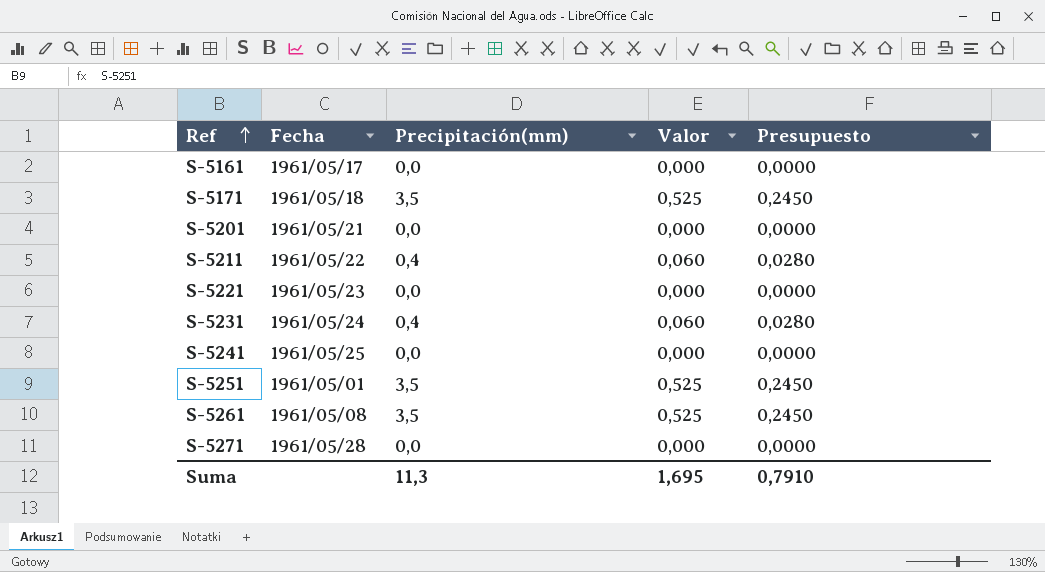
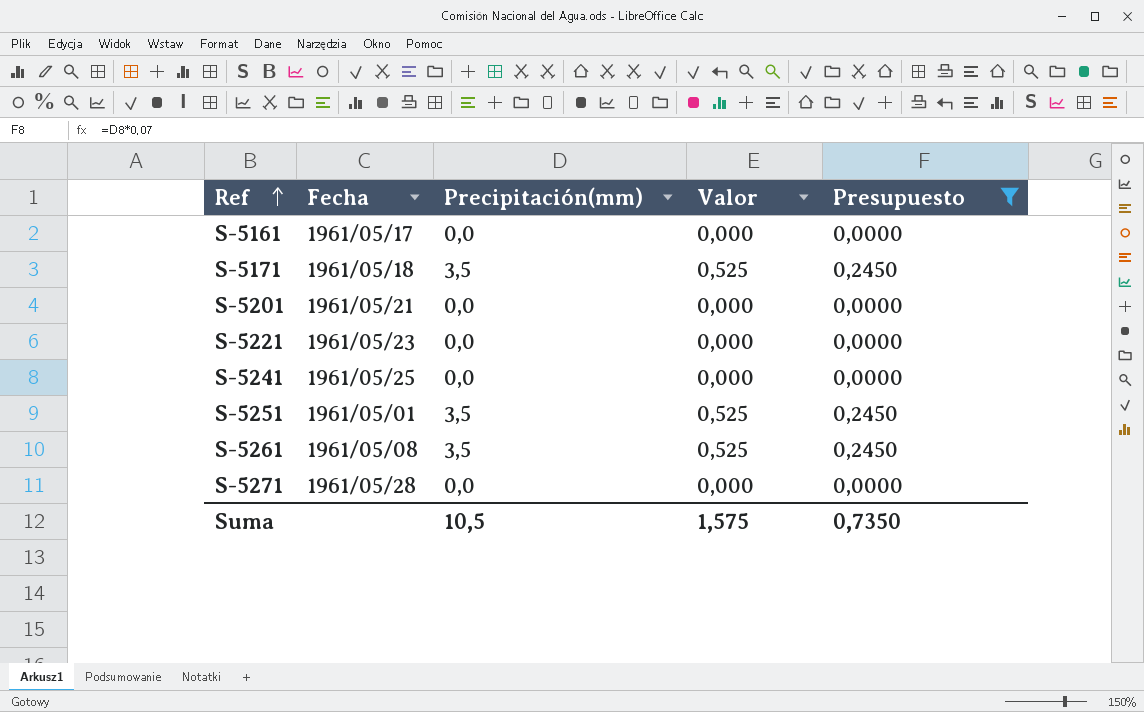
filter: none -> Presupuesto != 0,0280
Suma | Precipitación(mm): 11,3 -> 10,5
Suma | Valor: 1,695 -> 1,575
Suma | Presupuesto: 0,7910 -> 0,7350

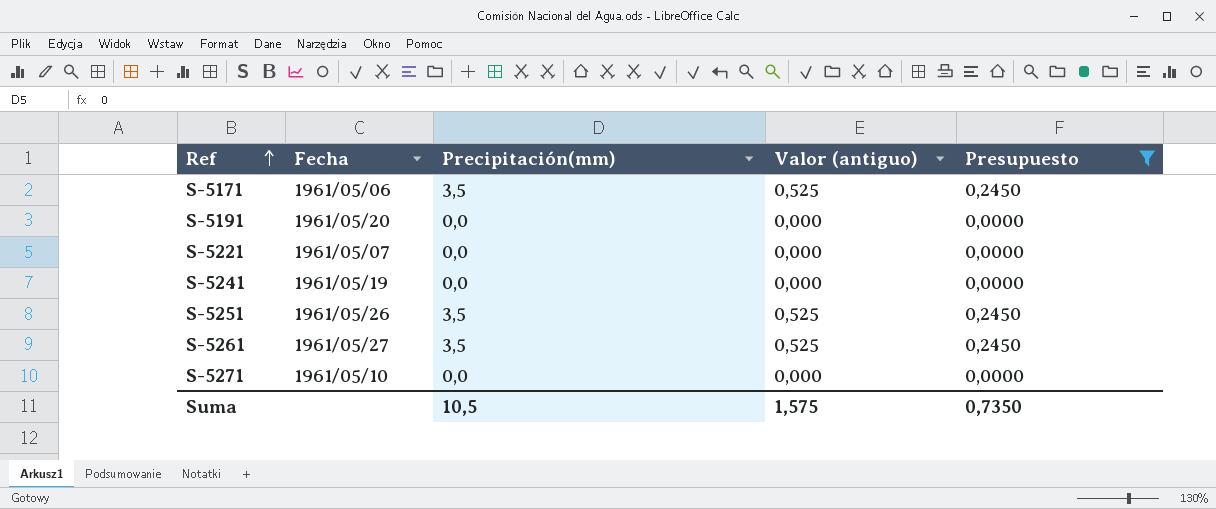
column name: Valor -> Valor (antiguo)
row S-5161: 1961/05/17 | 0,0 | 0,000 | 0,0000 -> none
row S-5201: 1961/05/21 | 0,0 | 0,000 | 0,0000 -> none
S-5171 | Fecha: 1961/05/18 -> 1961/05/06
row S-5191: none -> 1961/05/20 | 0,0 | 0,000 | 0,0000
S-5221 | Fecha: 1961/05/23 -> 1961/05/07
S-5241 | Fecha: 1961/05/25 -> 1961/05/19
S-5251 | Fecha: 1961/05/01 -> 1961/05/26
S-5261 | Fecha: 1961/05/08 -> 1961/05/27
S-5271 | Fecha: 1961/05/28 -> 1961/05/10

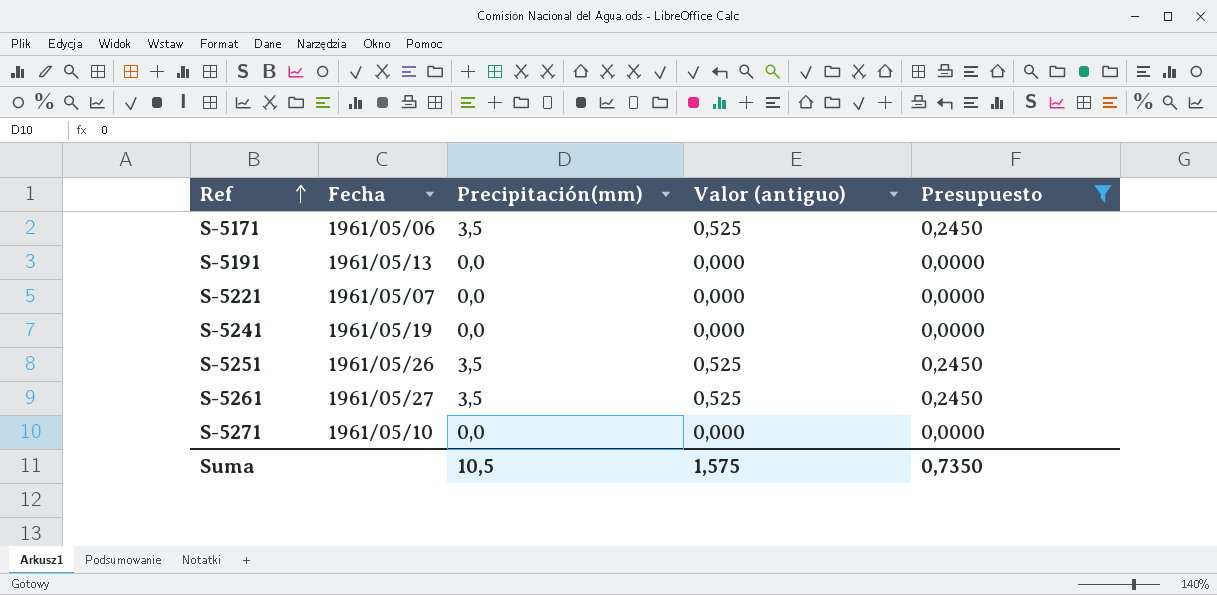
S-5191 | Fecha: 1961/05/20 -> 1961/05/13

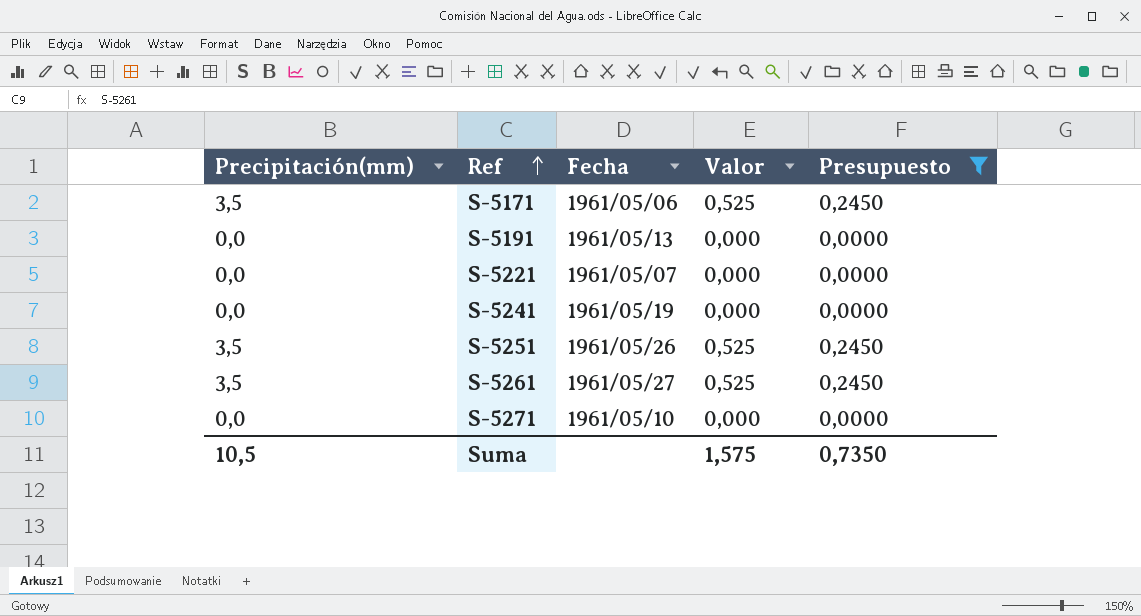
column Precipitación(mm) | position: 3 -> 1
column name: Valor (antiguo) -> Valor

